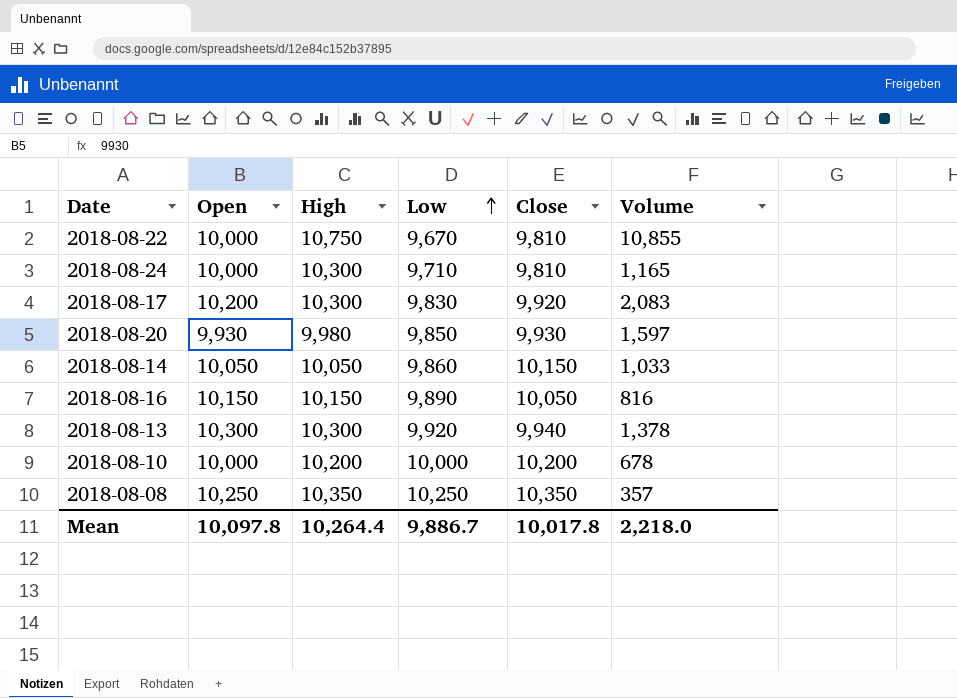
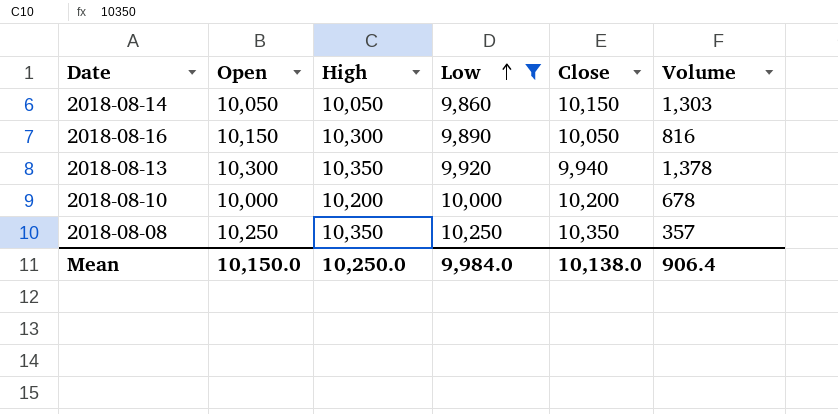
filter: none -> Low >= 9,860
2018-08-14 | Volume: 1,033 -> 1,303
2018-08-16 | High: 10,150 -> 10,300
2018-08-13 | High: 10,300 -> 10,350
Mean | Open: 10,097.8 -> 10,150.0
Mean | High: 10,264.4 -> 10,250.0
Mean | Low: 9,886.7 -> 9,984.0
Mean | Close: 10,017.8 -> 10,138.0
Mean | Volume: 2,218.0 -> 906.4

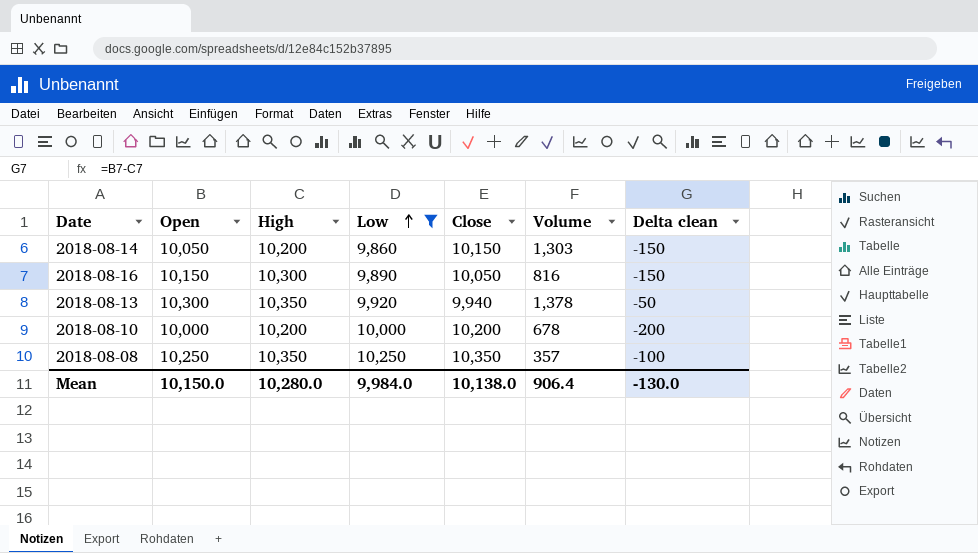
column Delta clean | formula: none -> [Open] - [High]
2018-08-14 | High: 10,050 -> 10,200
Mean | High: 10,250.0 -> 10,280.0

